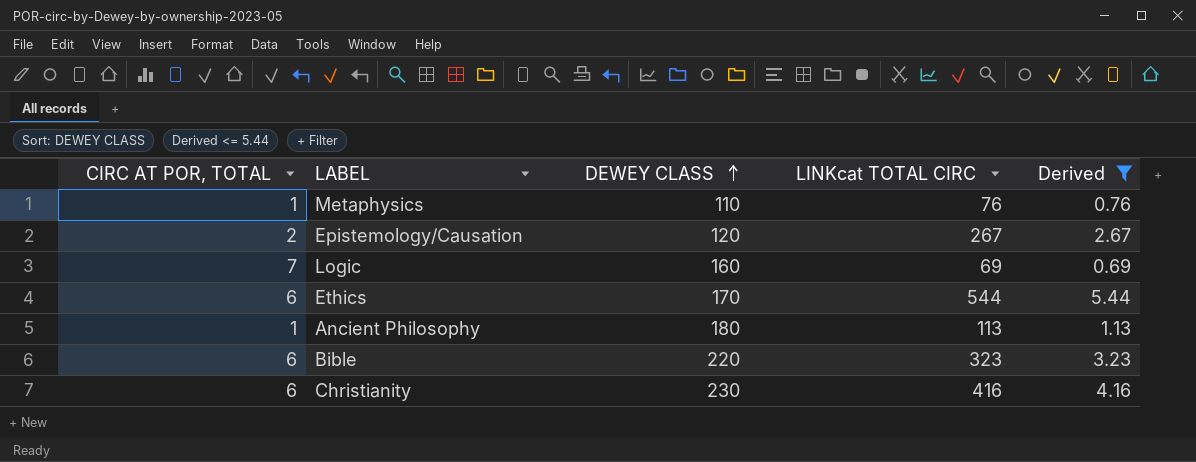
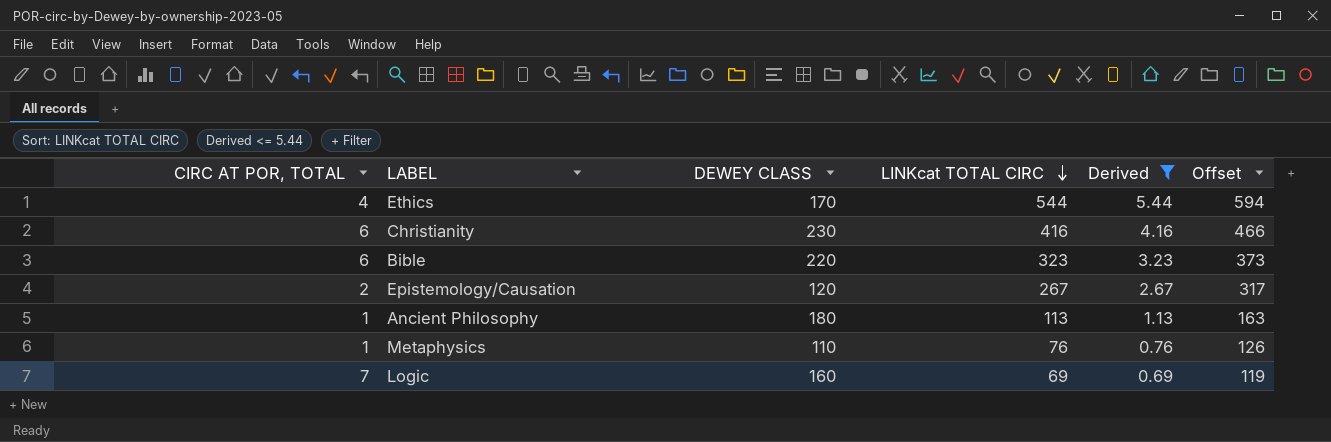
row order: DEWEY CLASS ascending -> LINKcat TOTAL CIRC descending
column Offset | formula: none -> [LINKcat TOTAL CIRC] + 50
Ethics | CIRC AT POR, TOTAL: 6 -> 4

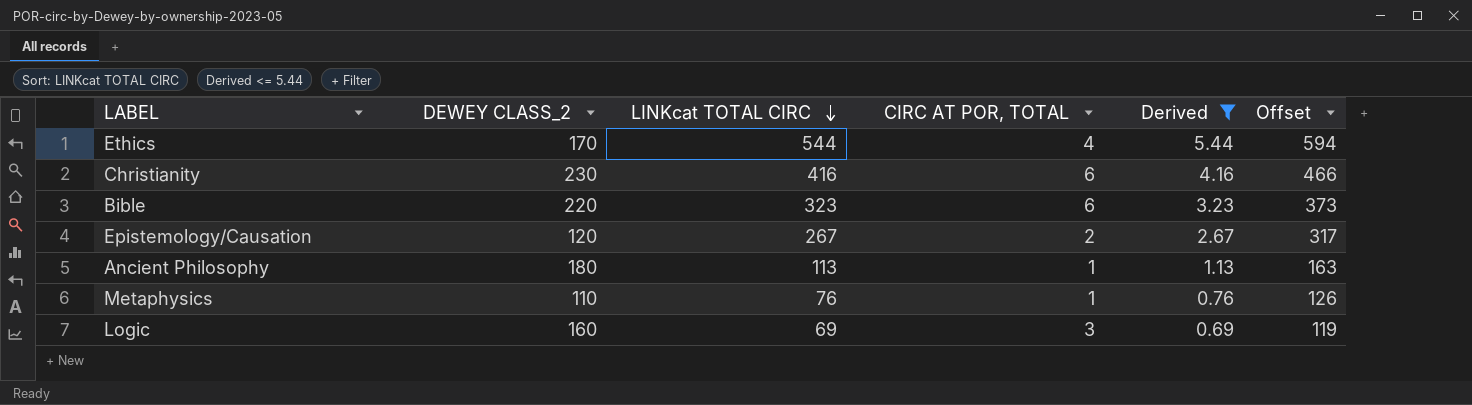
column name: DEWEY CLASS -> DEWEY CLASS_2
column CIRC AT POR, TOTAL | position: 1 -> 4
Logic | CIRC AT POR, TOTAL: 7 -> 3

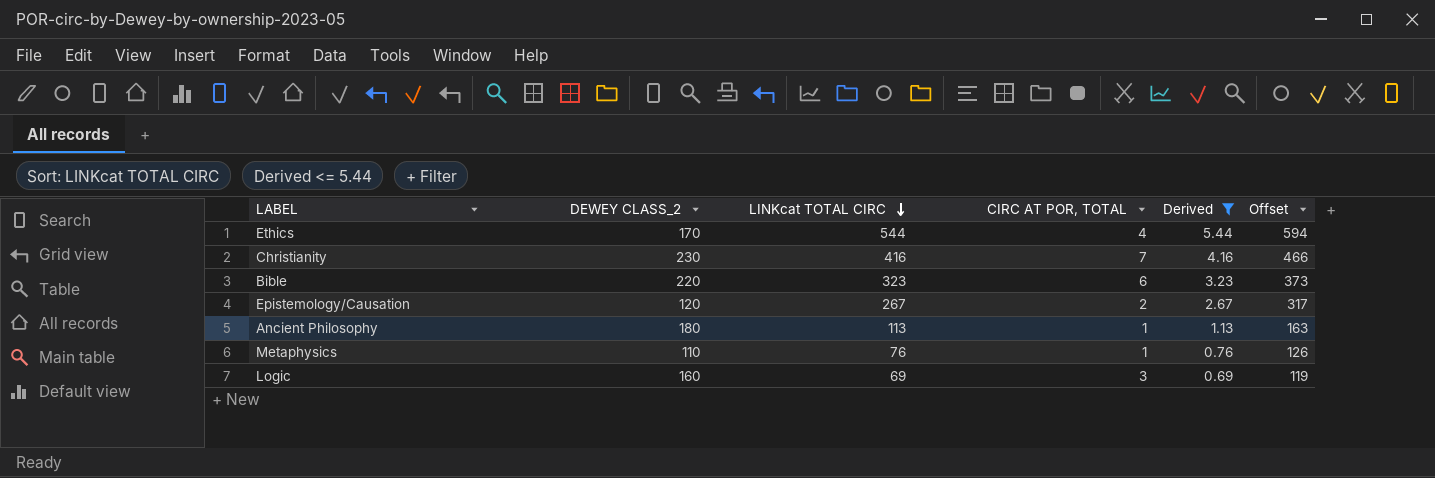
Christianity | CIRC AT POR, TOTAL: 6 -> 7

